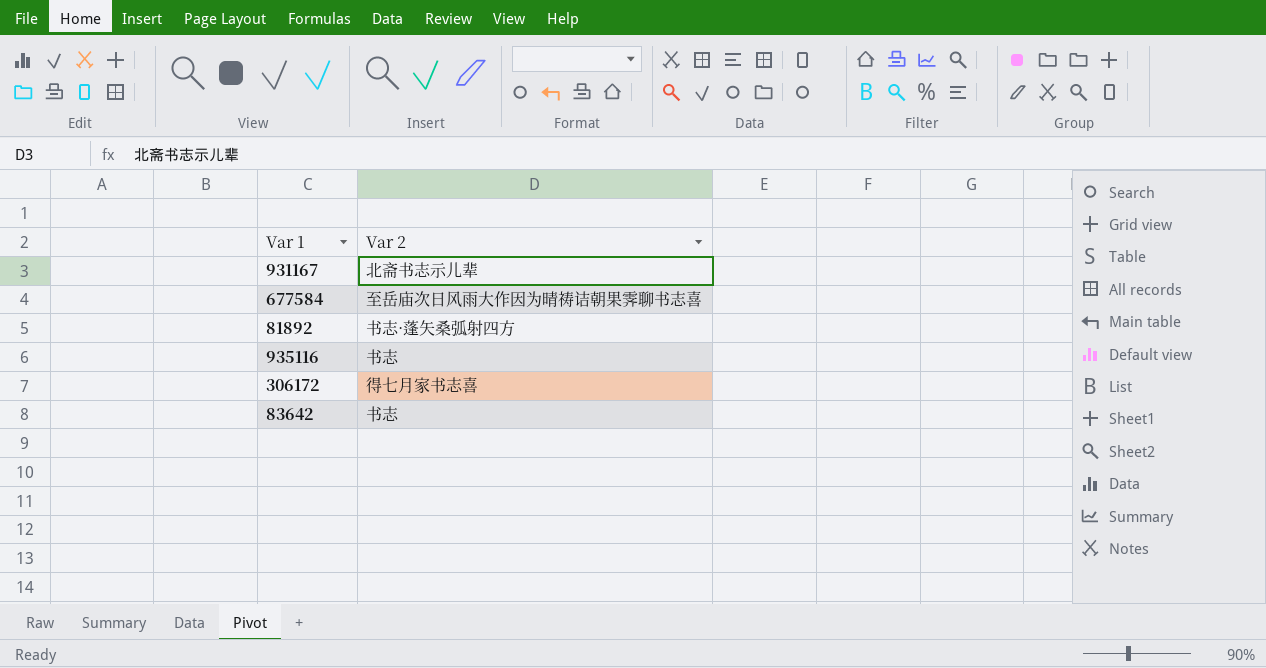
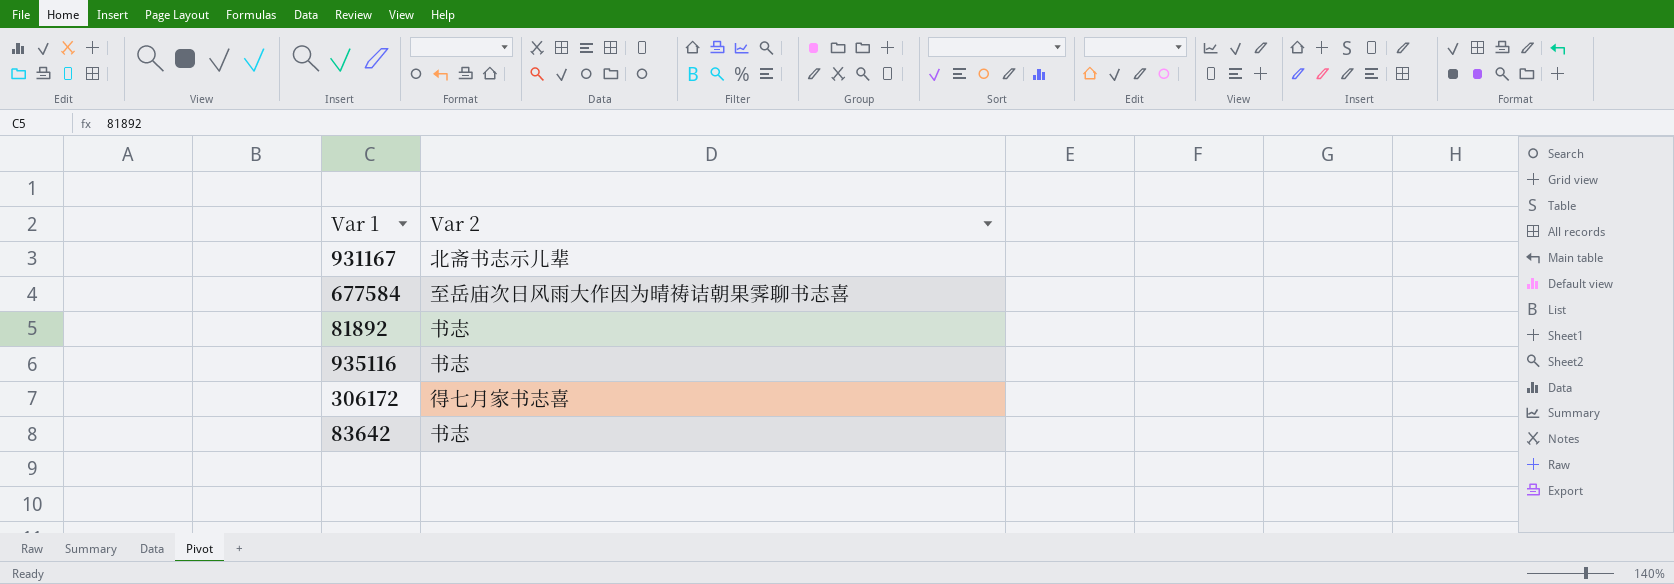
81892 | Var 2: 书志·蓬矢桑弧射四方 -> 书志

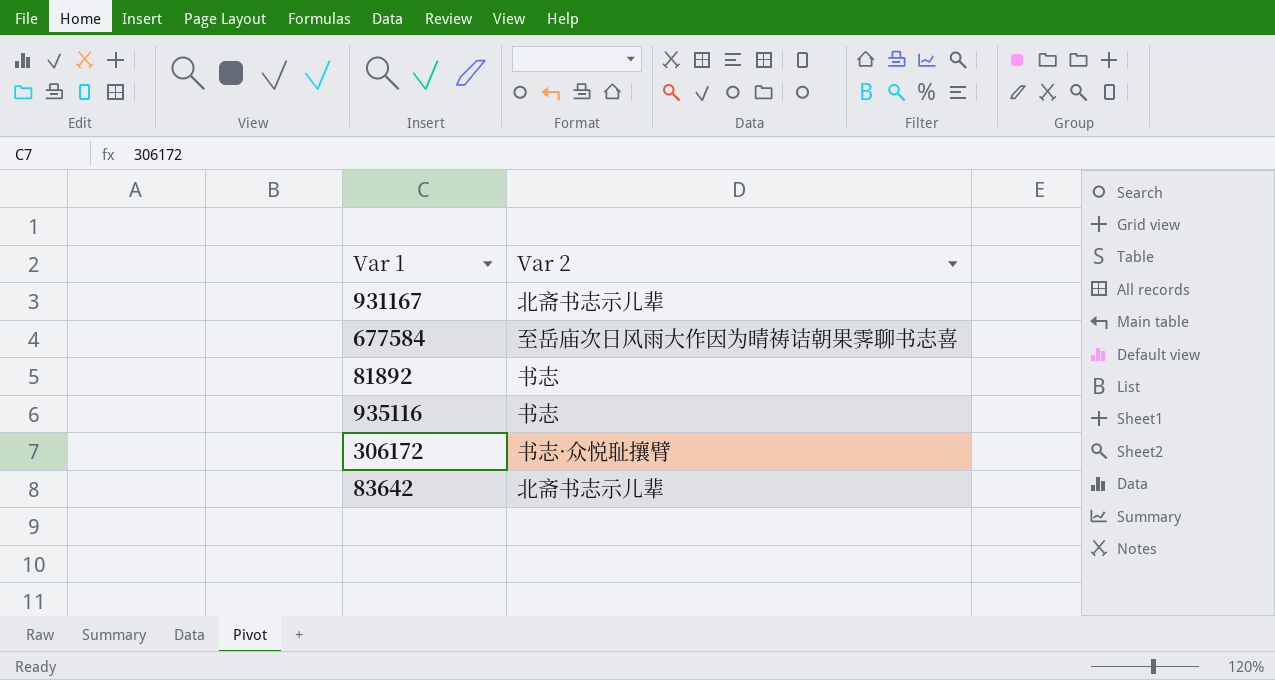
306172 | Var 2: 得七月家书志喜 -> 书志·众悦耻攘臂
83642 | Var 2: 书志 -> 北斋书志示儿辈

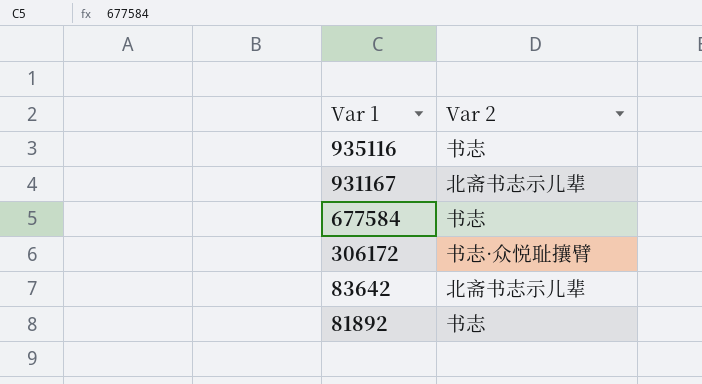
row order: none -> Var 1 descending
677584 | Var 2: 至岳庙次日风雨大作因为晴祷诘朝果霁聊书志喜 -> 书志

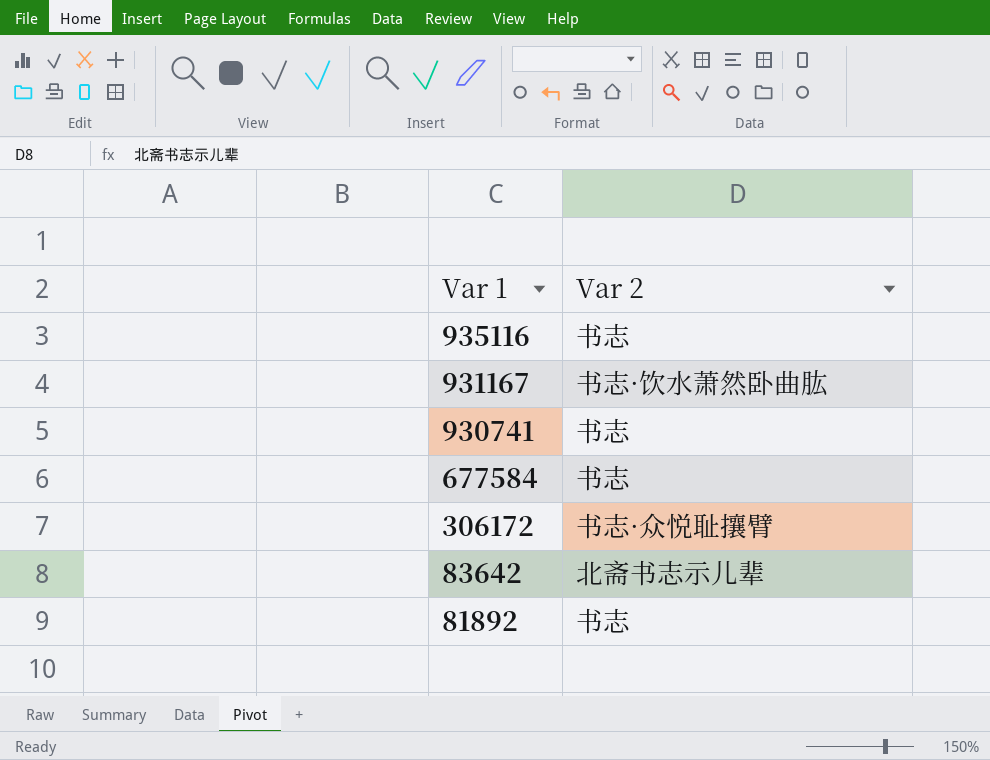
931167 | Var 2: 北斋书志示儿辈 -> 书志·饮水萧然卧曲肱
row 930741: none -> 书志

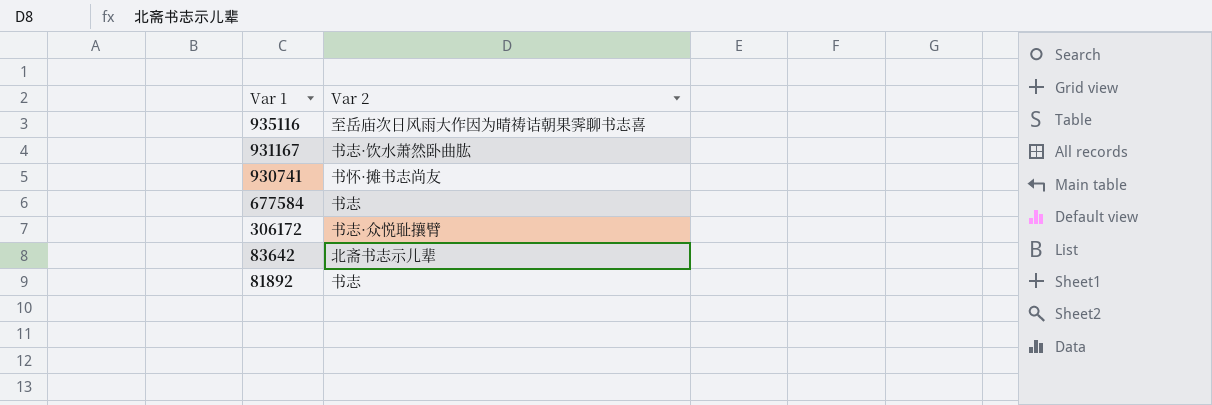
935116 | Var 2: 书志 -> 至岳庙次日风雨大作因为晴祷诘朝果霁聊书志喜
930741 | Var 2: 书志 -> 书怀·摊书志尚友

